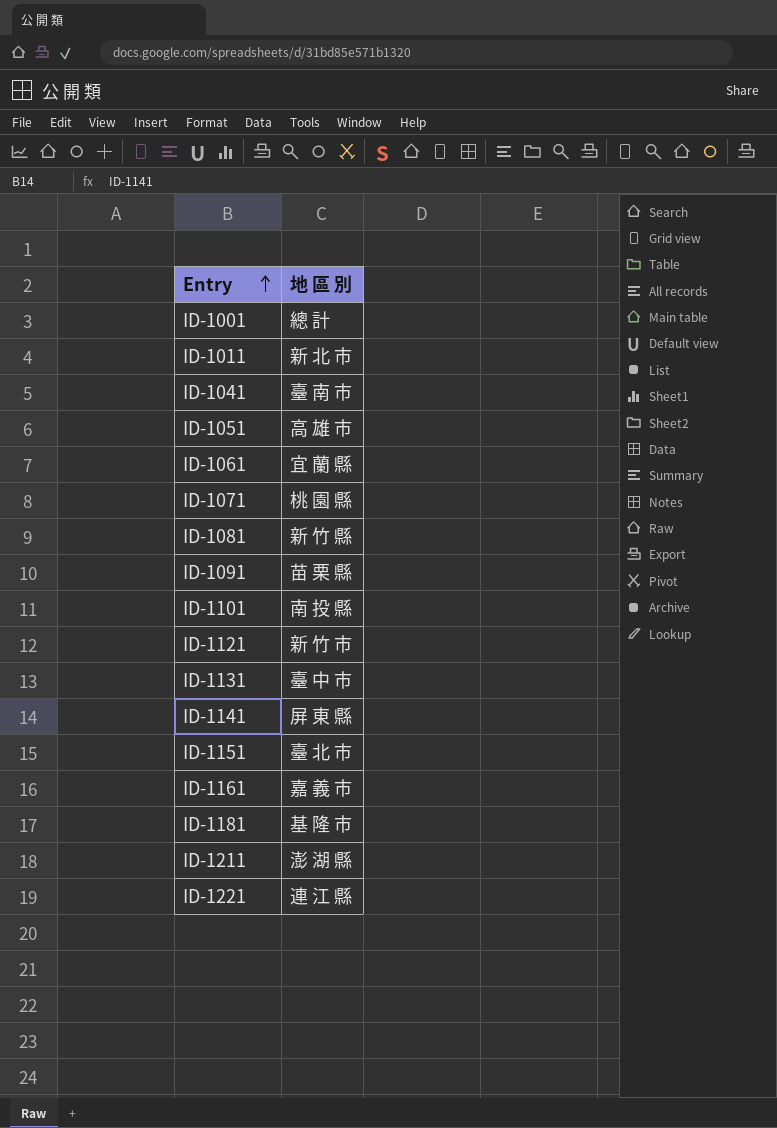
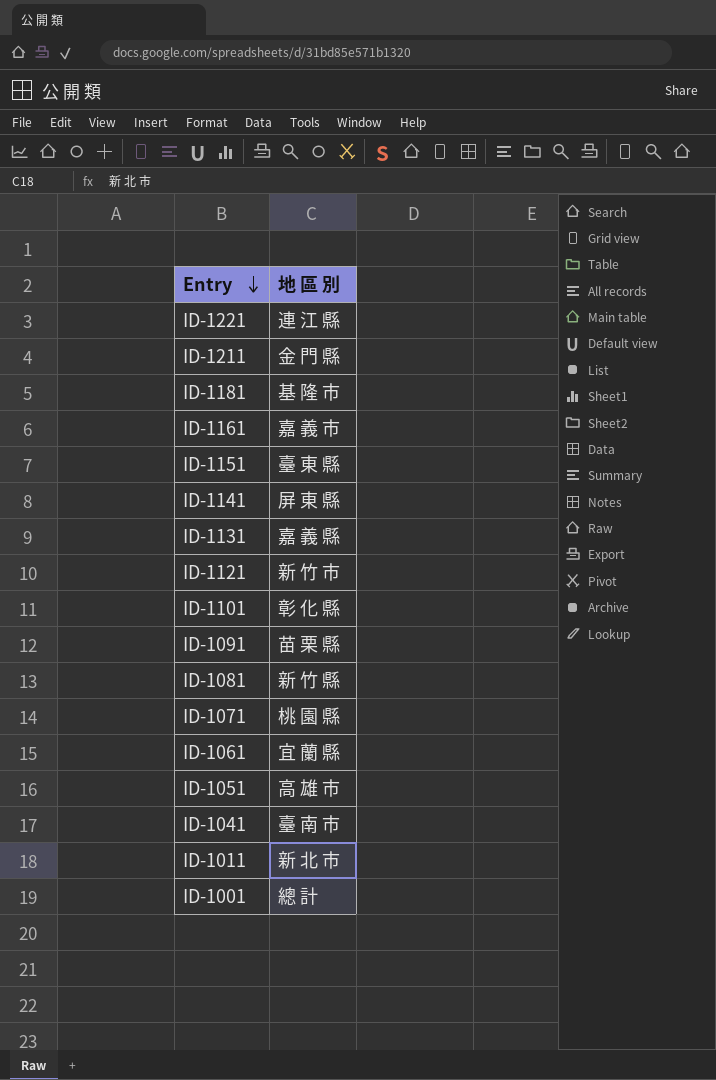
row order: Entry ascending -> Entry descending
ID-1211 | 地 區 別: 澎 湖 縣 -> 金 門 縣
ID-1151 | 地 區 別: 臺 北 市 -> 臺 東 縣
ID-1131 | 地 區 別: 臺 中 市 -> 嘉 義 縣
ID-1101 | 地 區 別: 南 投 縣 -> 彰 化 縣

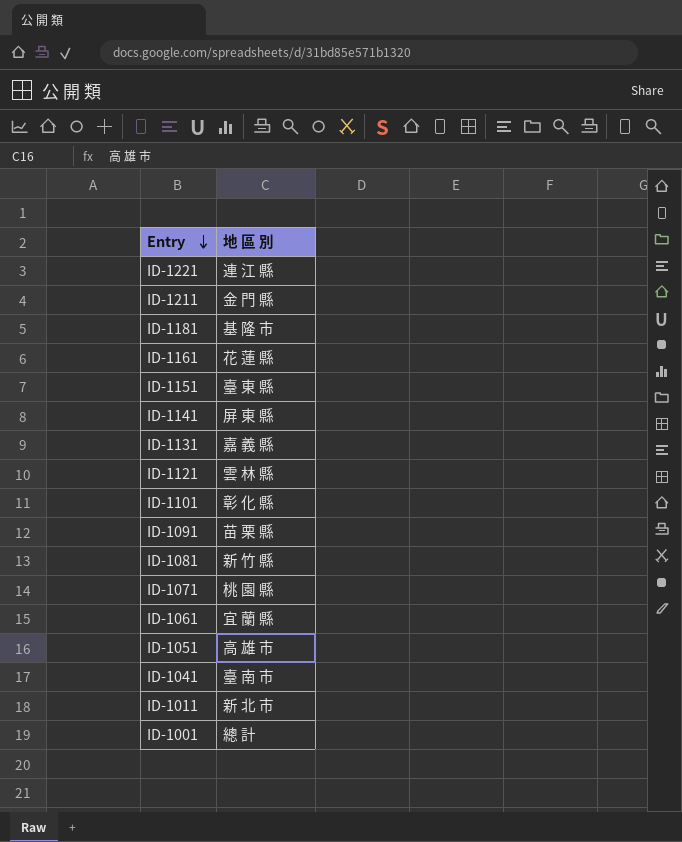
ID-1161 | 地 區 別: 嘉 義 市 -> 花 蓮 縣
ID-1121 | 地 區 別: 新 竹 市 -> 雲 林 縣

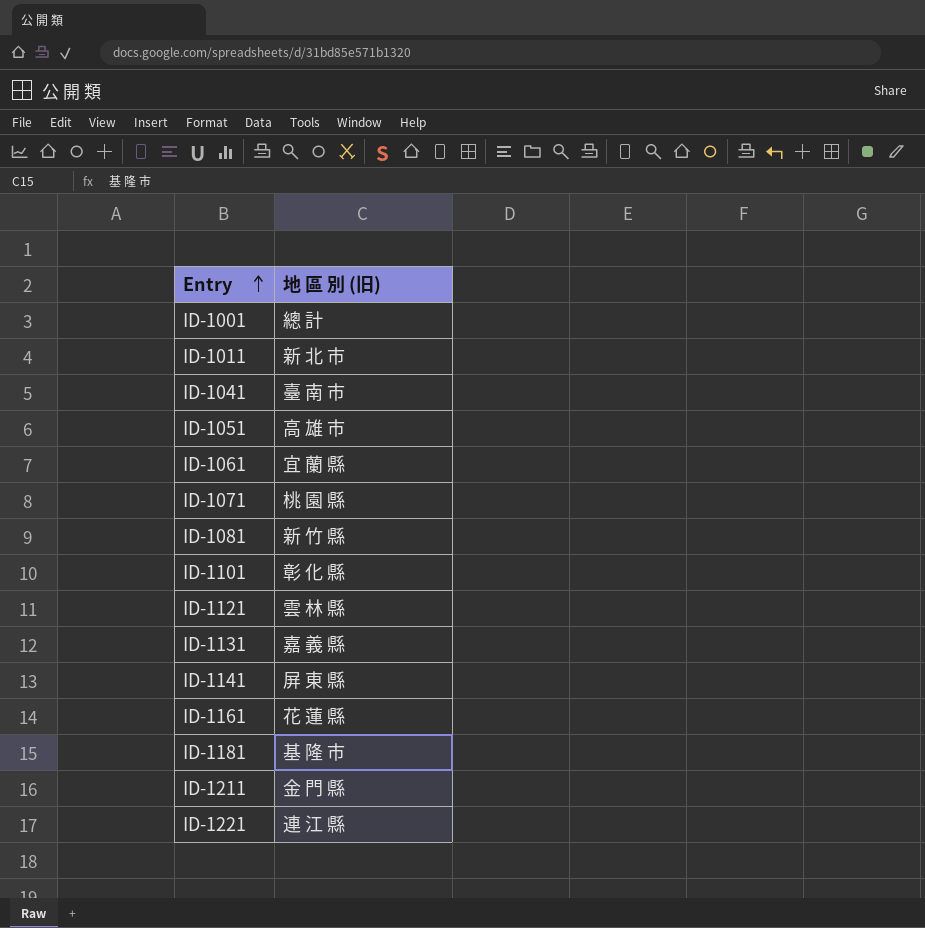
row order: Entry descending -> Entry ascending
column name: 地 區 別 -> 地 區 別 (旧)
row ID-1151: 臺 東 縣 -> none
row ID-1091: 苗 栗 縣 -> none

